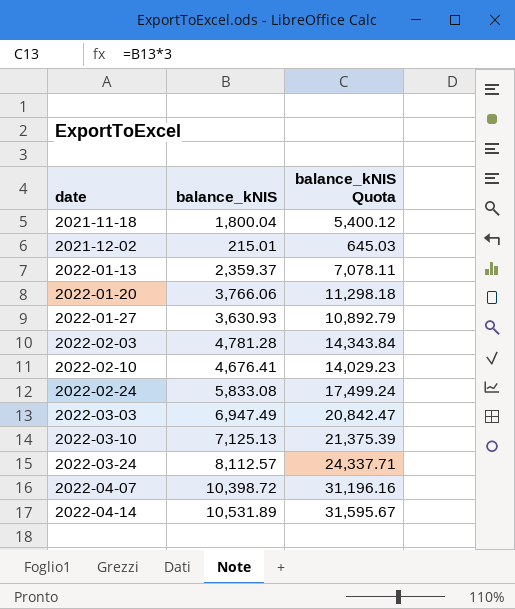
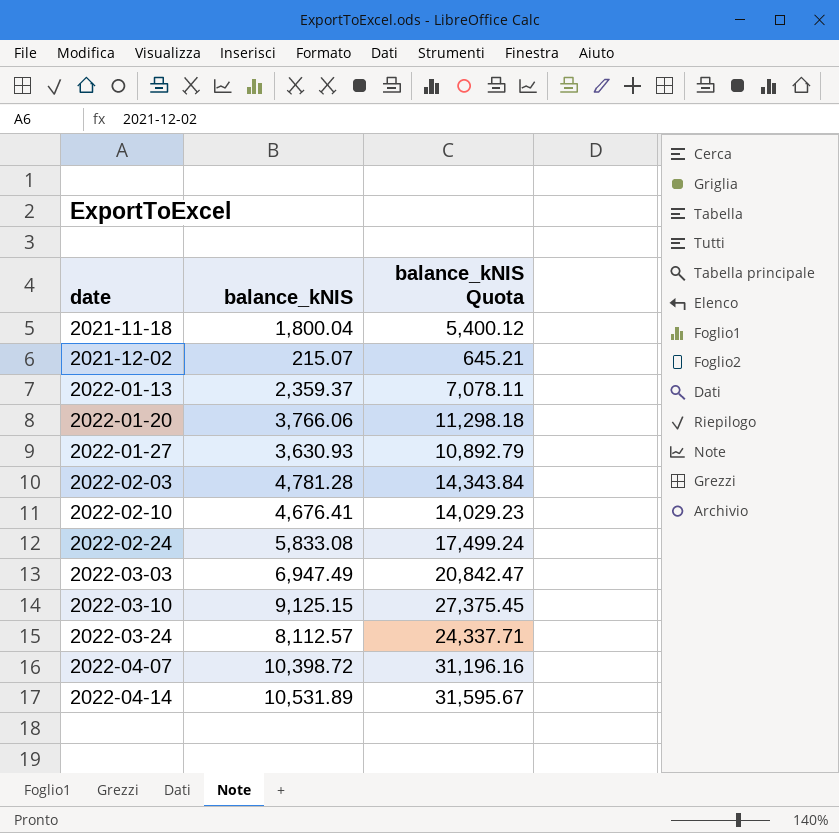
2021-12-02 | balance_kNIS: 215.01 -> 215.07
2021-12-02 | balance_kNIS Quota: 645.03 -> 645.21
2022-03-10 | balance_kNIS: 7,125.13 -> 9,125.15
2022-03-10 | balance_kNIS Quota: 21,375.39 -> 27,375.45

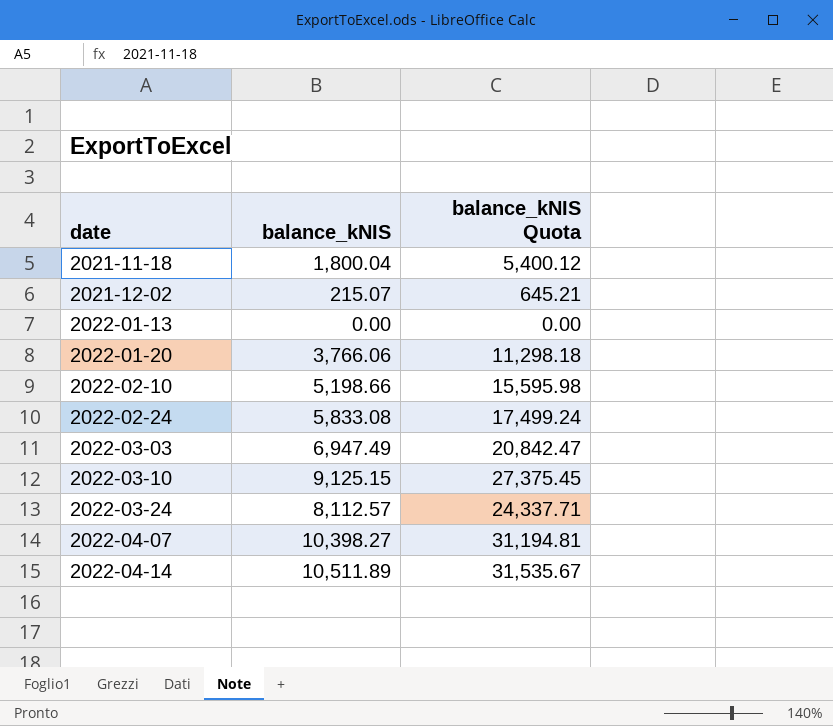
row 2022-01-27: 3,630.93 | 10,892.79 -> none
row 2022-02-03: 4,781.28 | 14,343.84 -> none
2022-01-13 | balance_kNIS: 2,359.37 -> 0.00
2022-01-13 | balance_kNIS Quota: 7,078.11 -> 0.00
2022-02-10 | balance_kNIS: 4,676.41 -> 5,198.66
2022-02-10 | balance_kNIS Quota: 14,029.23 -> 15,595.98
2022-04-07 | balance_kNIS: 10,398.72 -> 10,398.27
2022-04-07 | balance_kNIS Quota: 31,196.16 -> 31,194.81
2022-04-14 | balance_kNIS: 10,531.89 -> 10,511.89
2022-04-14 | balance_kNIS Quota: 31,595.67 -> 31,535.67

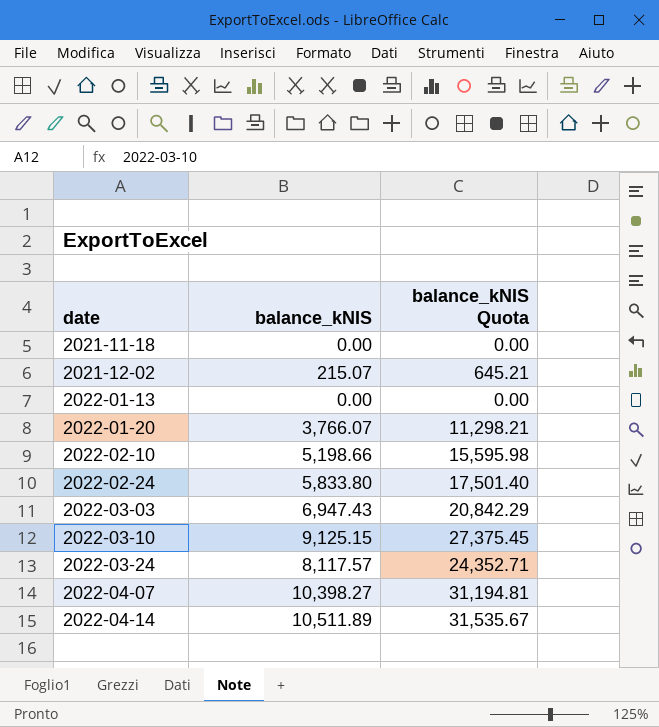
2021-11-18 | balance_kNIS: 1,800.04 -> 0.00
2021-11-18 | balance_kNIS Quota: 5,400.12 -> 0.00
2022-01-20 | balance_kNIS: 3,766.06 -> 3,766.07
2022-01-20 | balance_kNIS Quota: 11,298.18 -> 11,298.21
2022-02-24 | balance_kNIS: 5,833.08 -> 5,833.80
2022-02-24 | balance_kNIS Quota: 17,499.24 -> 17,501.40
2022-03-03 | balance_kNIS: 6,947.49 -> 6,947.43
2022-03-03 | balance_kNIS Quota: 20,842.47 -> 20,842.29
2022-03-24 | balance_kNIS: 8,112.57 -> 8,117.57
2022-03-24 | balance_kNIS Quota: 24,337.71 -> 24,352.71

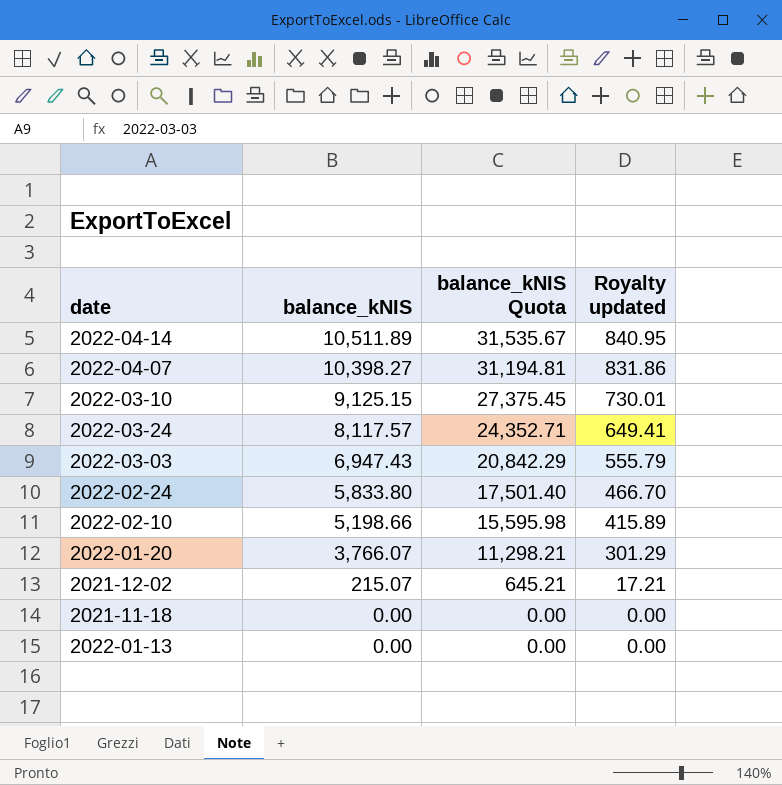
row order: date ascending -> balance_kNIS descending
column Royalty updated | formula: none -> [balance_kNIS] * 0.08

